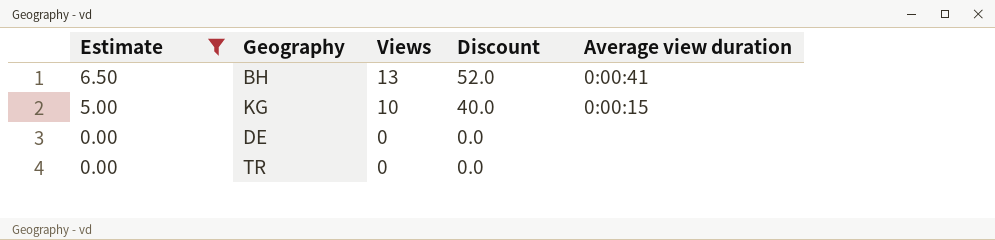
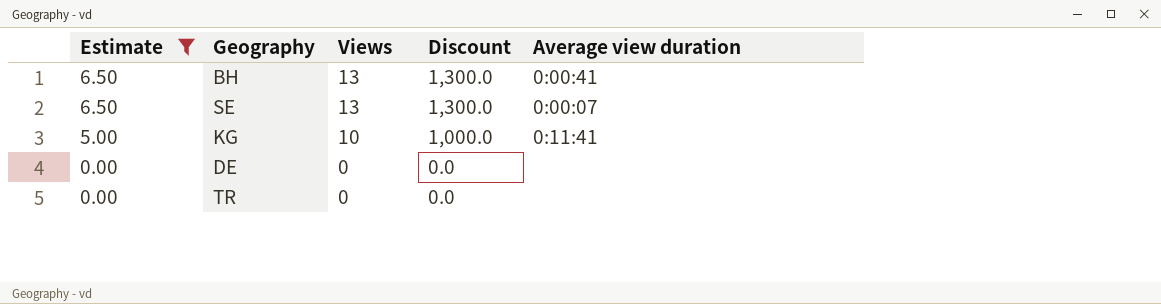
column Discount | formula: [Views] * 4 -> [Views] * 100
row SE: none -> 6.50 | 13 | 1,300.0 | 0:00:07
KG | Average view duration: 0:00:15 -> 0:11:41

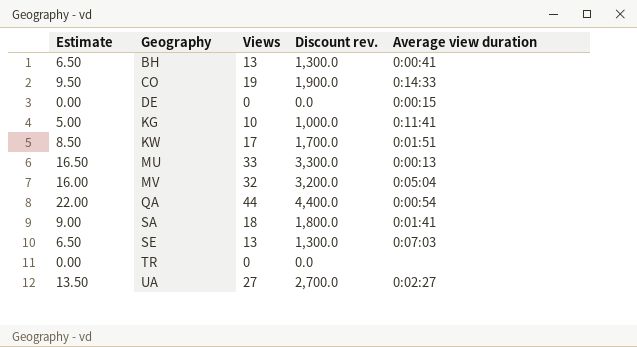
filter: Estimate <= 6.50 -> none
row order: Estimate descending -> Geography ascending
column name: Discount -> Discount rev.
DE | Average view duration: none -> 0:00:15
SE | Average view duration: 0:00:07 -> 0:07:03

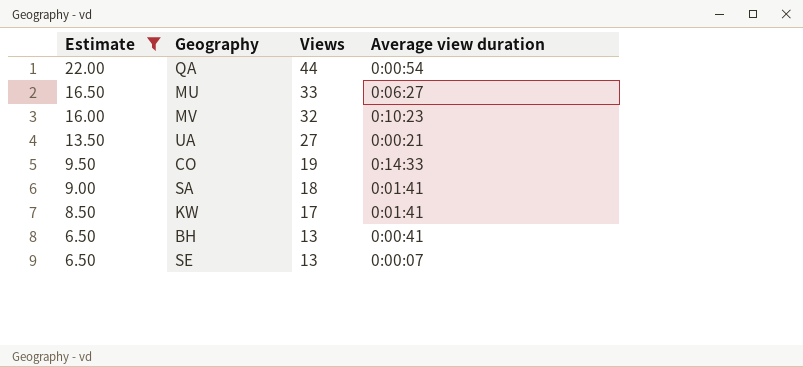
filter: none -> Estimate >= 6.50
row order: Geography ascending -> Estimate descending
column Discount rev. | formula: [Views] * 100 -> none
MU | Average view duration: 0:00:13 -> 0:06:27
MV | Average view duration: 0:05:04 -> 0:10:23
UA | Average view duration: 0:02:27 -> 0:00:21
KW | Average view duration: 0:01:51 -> 0:01:41
SE | Average view duration: 0:07:03 -> 0:00:07

